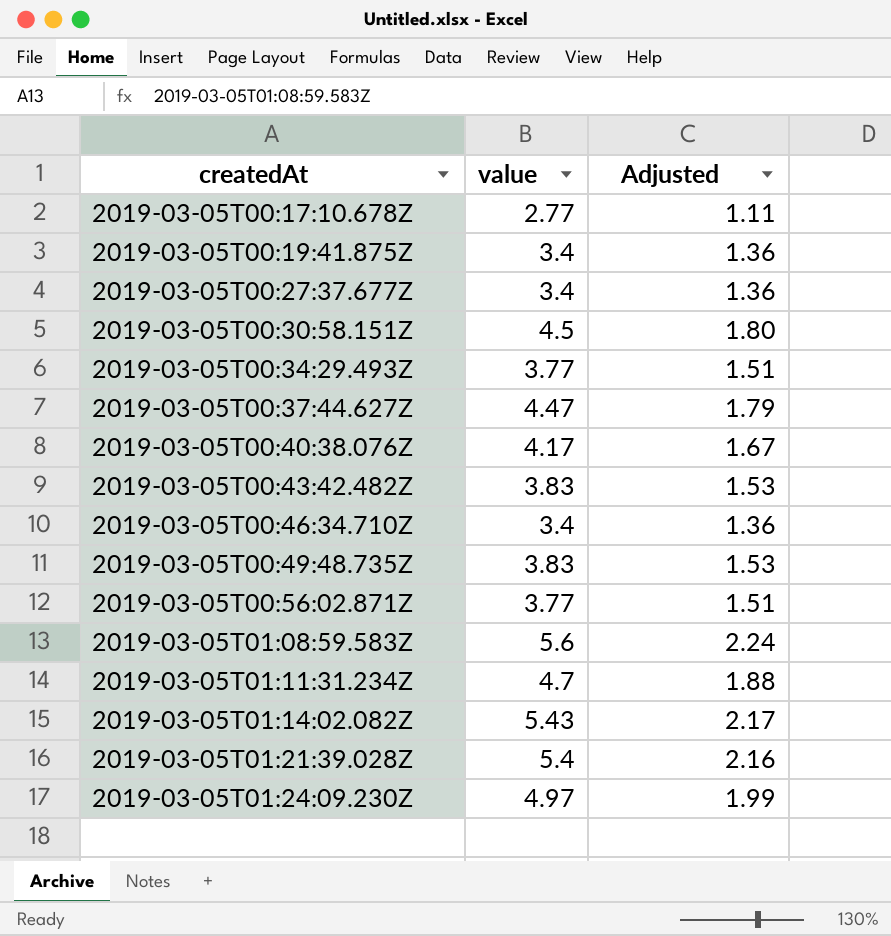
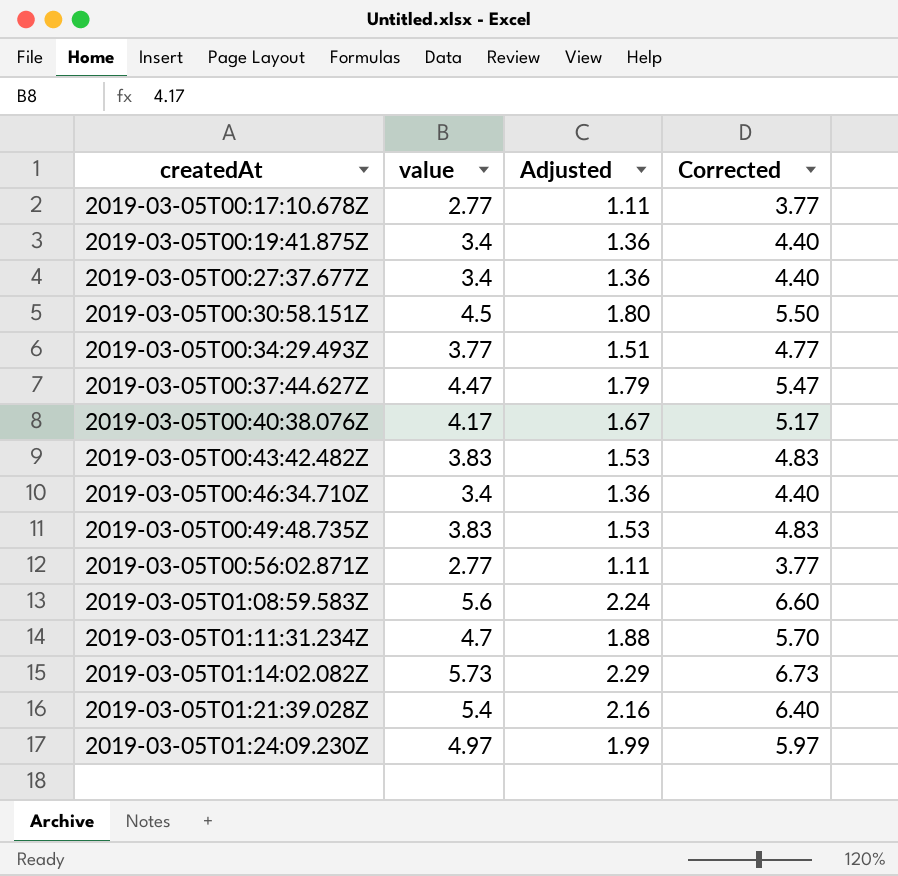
column Corrected | formula: none -> [value] + 1
2019-03-05T00:56:02.871Z | value: 3.77 -> 2.77
2019-03-05T00:56:02.871Z | Adjusted: 1.51 -> 1.11
2019-03-05T01:14:02.082Z | value: 5.43 -> 5.73
2019-03-05T01:14:02.082Z | Adjusted: 2.17 -> 2.29

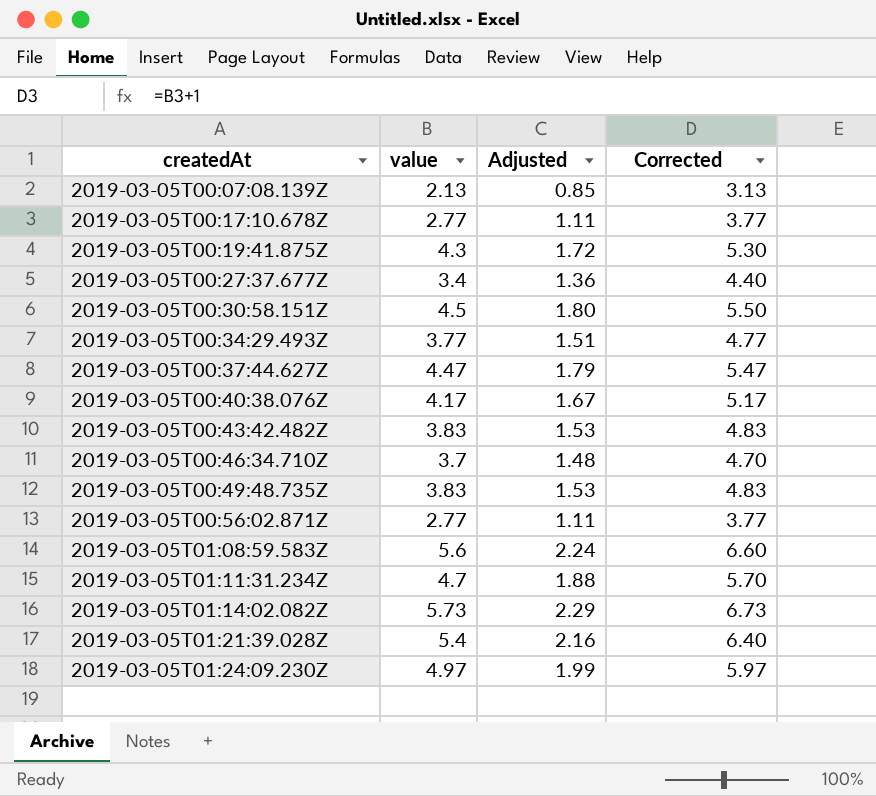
row 2019-03-05T00:07:08.139Z: none -> 2.13 | 0.85 | 3.13
2019-03-05T00:19:41.875Z | value: 3.4 -> 4.3
2019-03-05T00:19:41.875Z | Adjusted: 1.36 -> 1.72
2019-03-05T00:19:41.875Z | Corrected: 4.40 -> 5.30
2019-03-05T00:46:34.710Z | value: 3.4 -> 3.7
2019-03-05T00:46:34.710Z | Adjusted: 1.36 -> 1.48
2019-03-05T00:46:34.710Z | Corrected: 4.40 -> 4.70

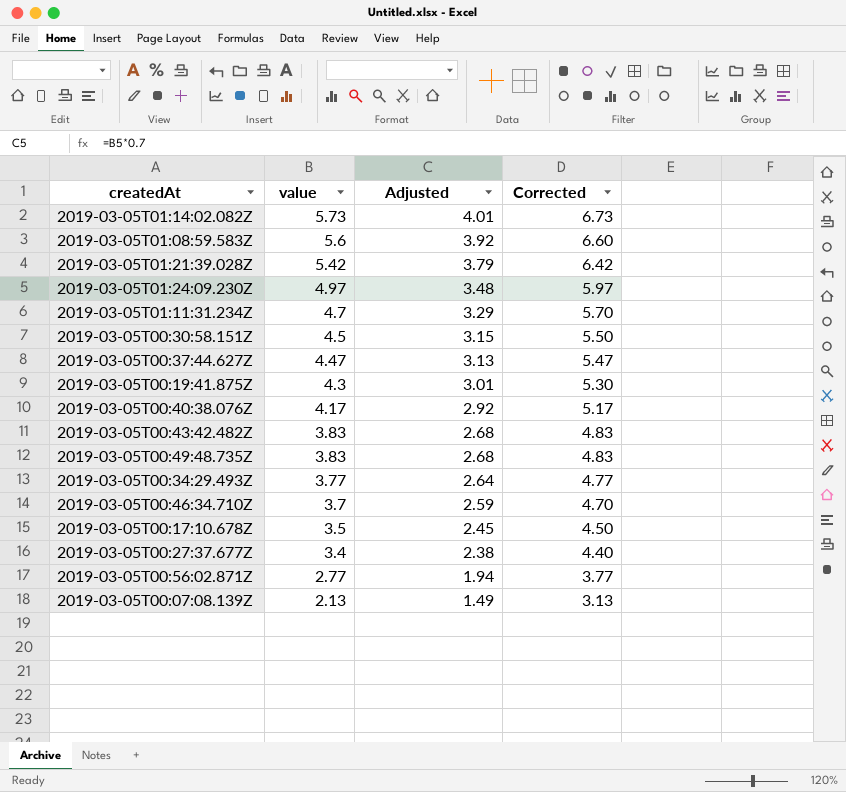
row order: createdAt ascending -> value descending
column Adjusted | formula: [value] * 0.4 -> [value] * 0.7
2019-03-05T01:21:39.028Z | value: 5.4 -> 5.42
2019-03-05T01:21:39.028Z | Corrected: 6.40 -> 6.42
2019-03-05T00:17:10.678Z | value: 2.77 -> 3.5
2019-03-05T00:17:10.678Z | Corrected: 3.77 -> 4.50

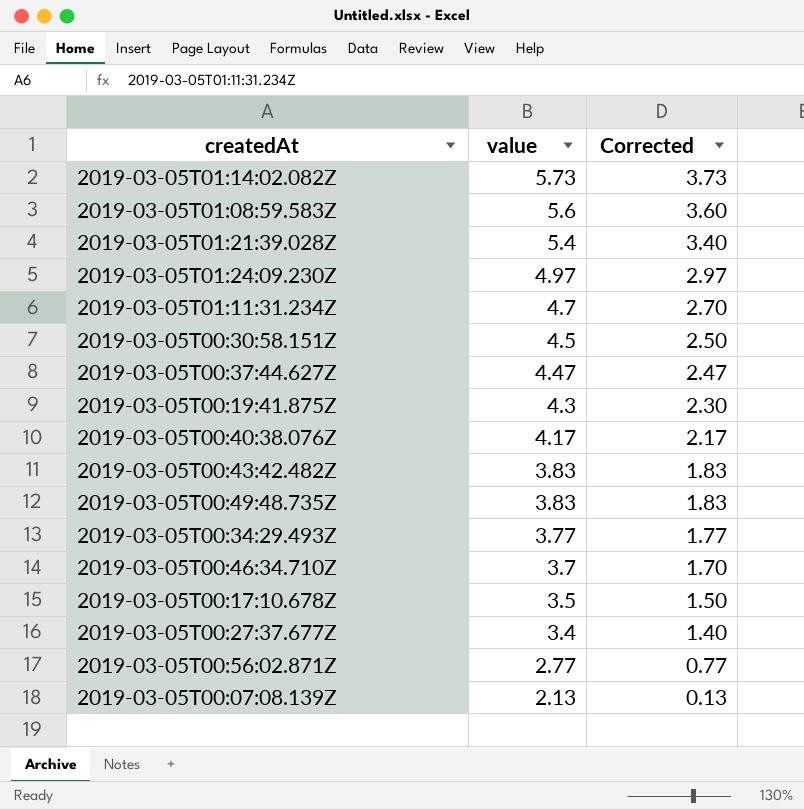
column Adjusted | formula: [value] * 0.7 -> none
column Corrected | formula: [value] + 1 -> [value] - 2
2019-03-05T01:21:39.028Z | value: 5.42 -> 5.4

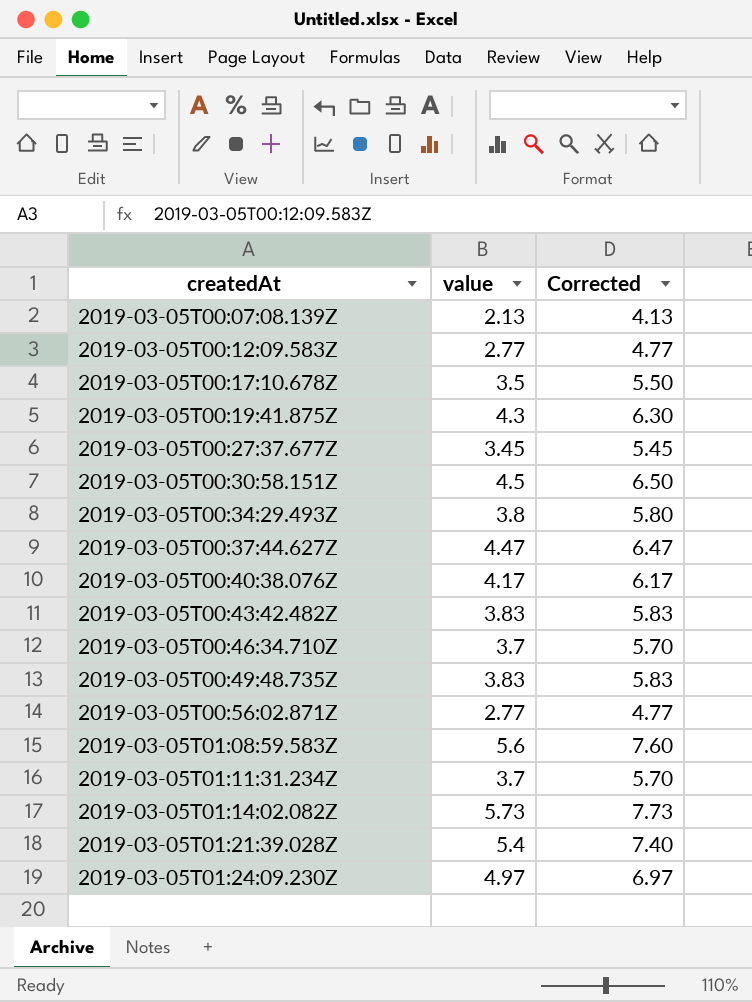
row order: value descending -> createdAt ascending
column Corrected | formula: [value] - 2 -> [value] + 2
row 2019-03-05T00:12:09.583Z: none -> 2.77 | 4.77
2019-03-05T00:27:37.677Z | value: 3.4 -> 3.45
2019-03-05T00:34:29.493Z | value: 3.77 -> 3.8
2019-03-05T01:11:31.234Z | value: 4.7 -> 3.7

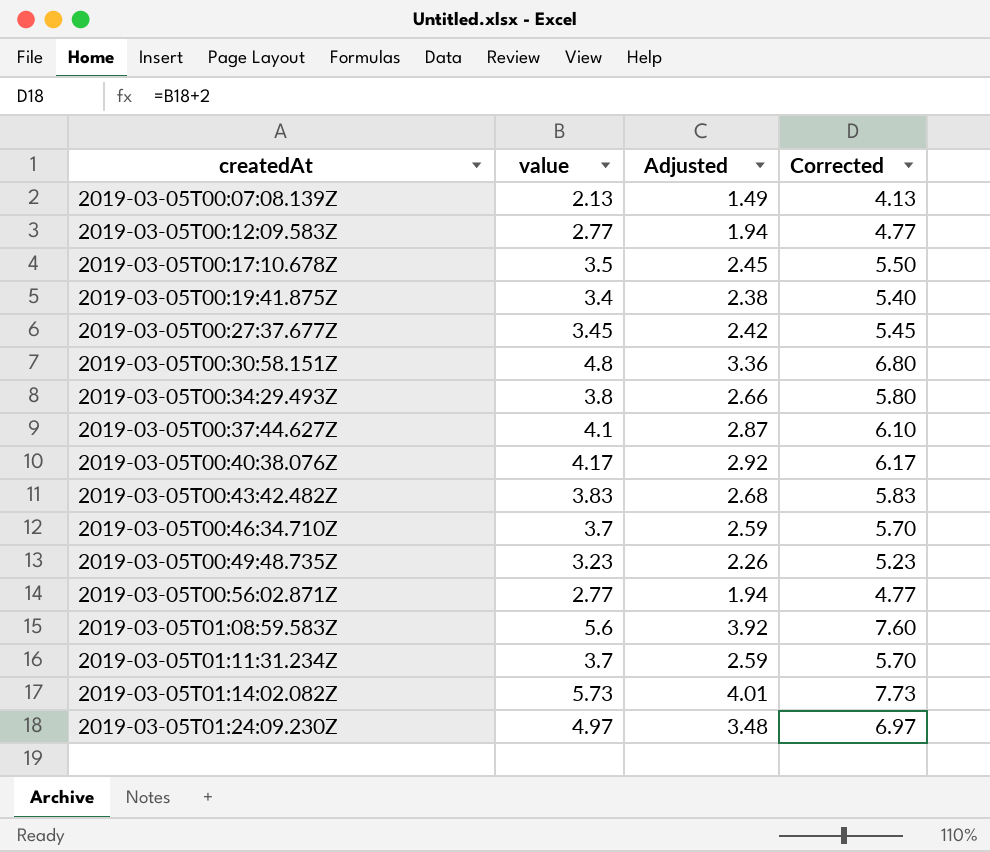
column Adjusted | formula: none -> [value] * 0.7
row 2019-03-05T01:21:39.028Z: 5.4 | 7.40 -> none
2019-03-05T00:19:41.875Z | value: 4.3 -> 3.4
2019-03-05T00:19:41.875Z | Corrected: 6.30 -> 5.40
2019-03-05T00:30:58.151Z | value: 4.5 -> 4.8
2019-03-05T00:30:58.151Z | Corrected: 6.50 -> 6.80
2019-03-05T00:37:44.627Z | value: 4.47 -> 4.1
2019-03-05T00:37:44.627Z | Corrected: 6.47 -> 6.10
2019-03-05T00:49:48.735Z | value: 3.83 -> 3.23
2019-03-05T00:49:48.735Z | Corrected: 5.83 -> 5.23

